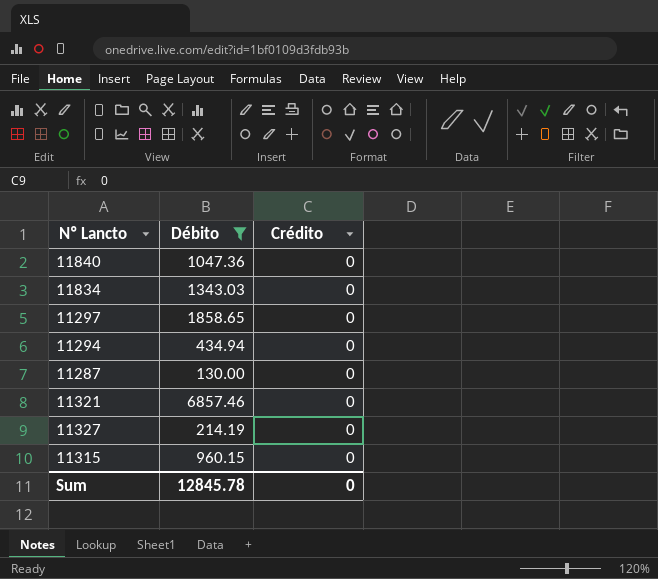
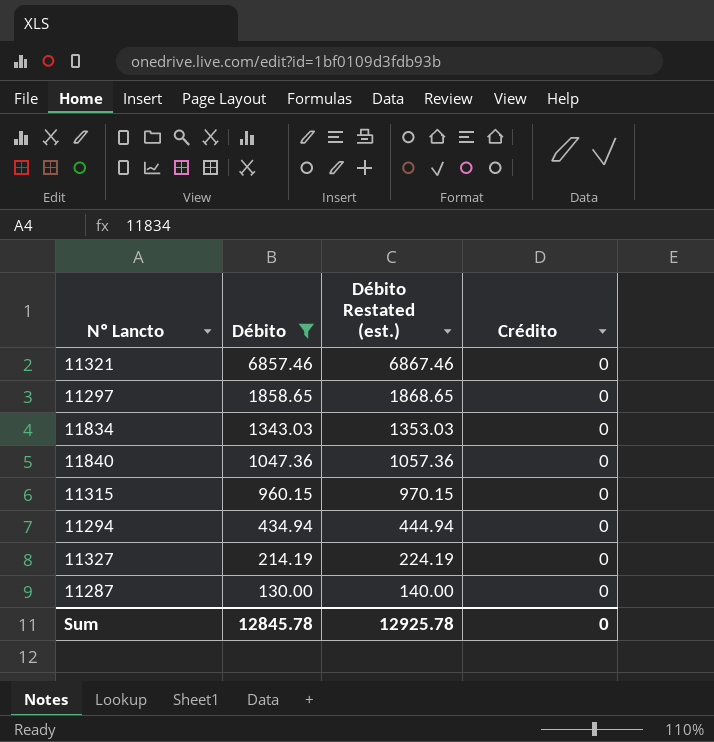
row order: none -> Débito descending
column Débito Restated (est.) | formula: none -> [Débito] + 10

